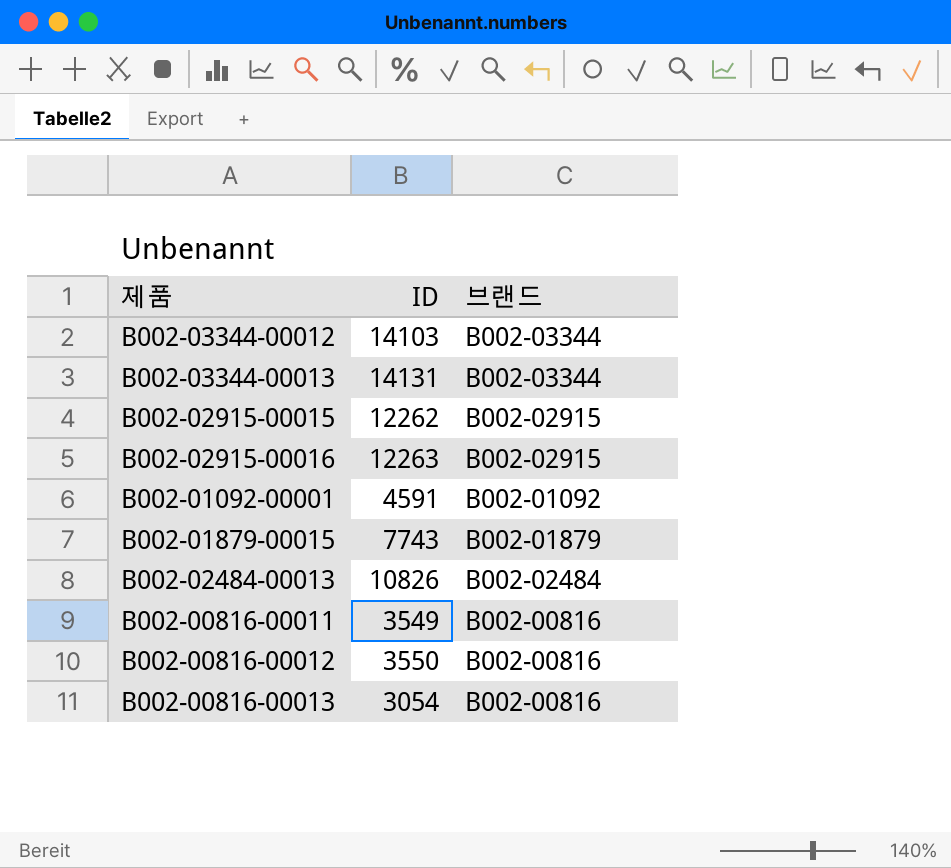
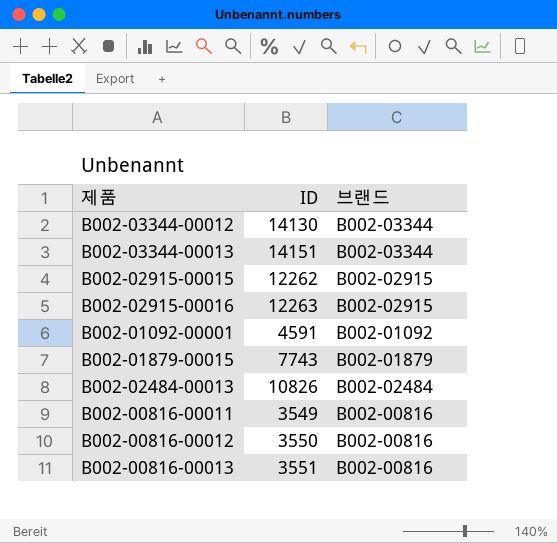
B002-03344-00012 | ID: 14103 -> 14130
B002-03344-00013 | ID: 14131 -> 14151
B002-00816-00013 | ID: 3054 -> 3551

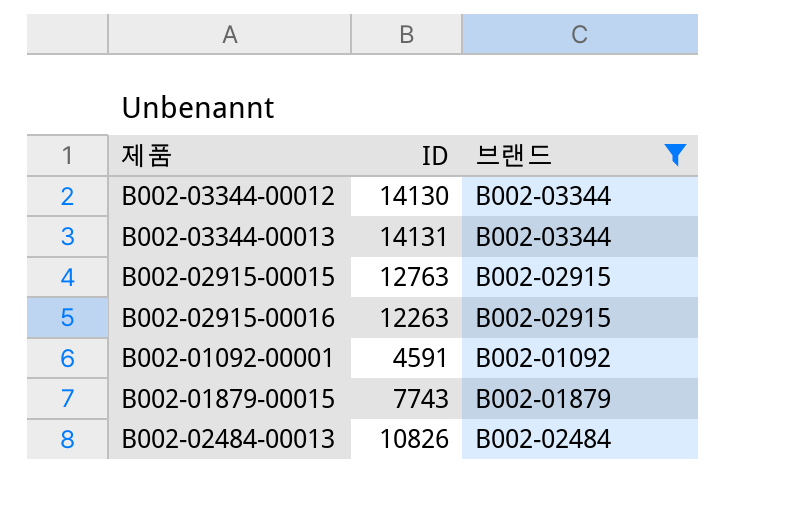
filter: none -> 브랜드 != B002-00816
B002-03344-00013 | ID: 14151 -> 14131
B002-02915-00015 | ID: 12262 -> 12763

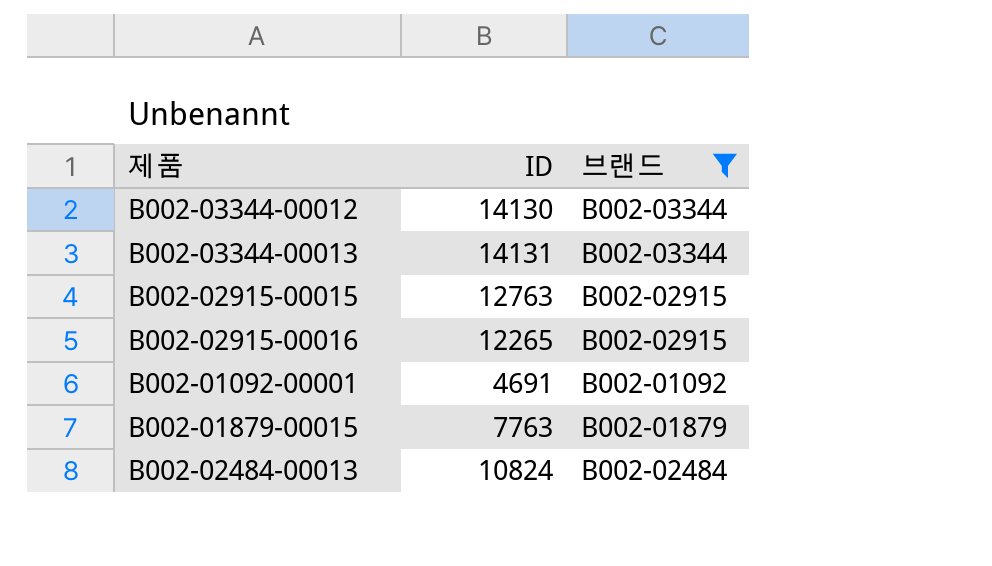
B002-02915-00016 | ID: 12263 -> 12265
B002-01092-00001 | ID: 4591 -> 4691
B002-01879-00015 | ID: 7743 -> 7763
B002-02484-00013 | ID: 10826 -> 10824

